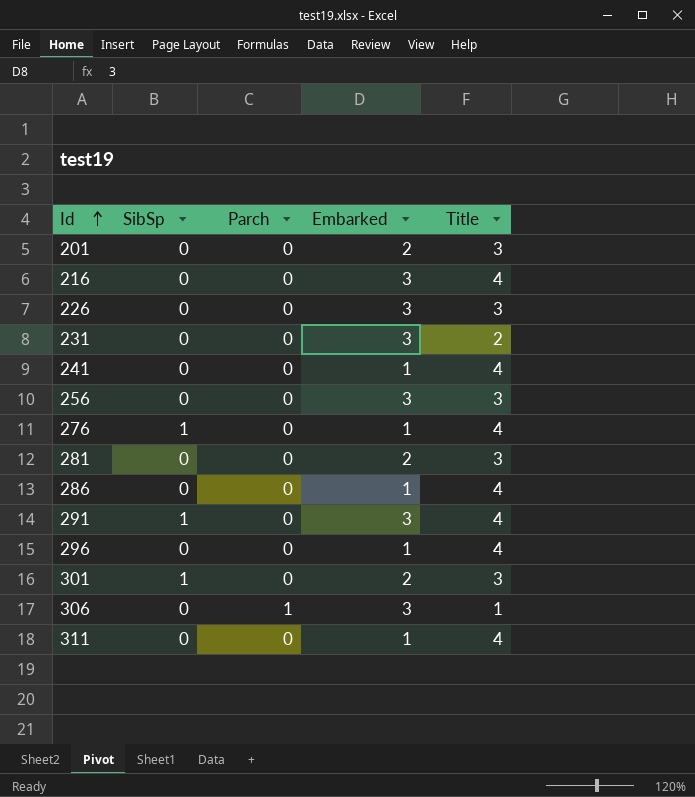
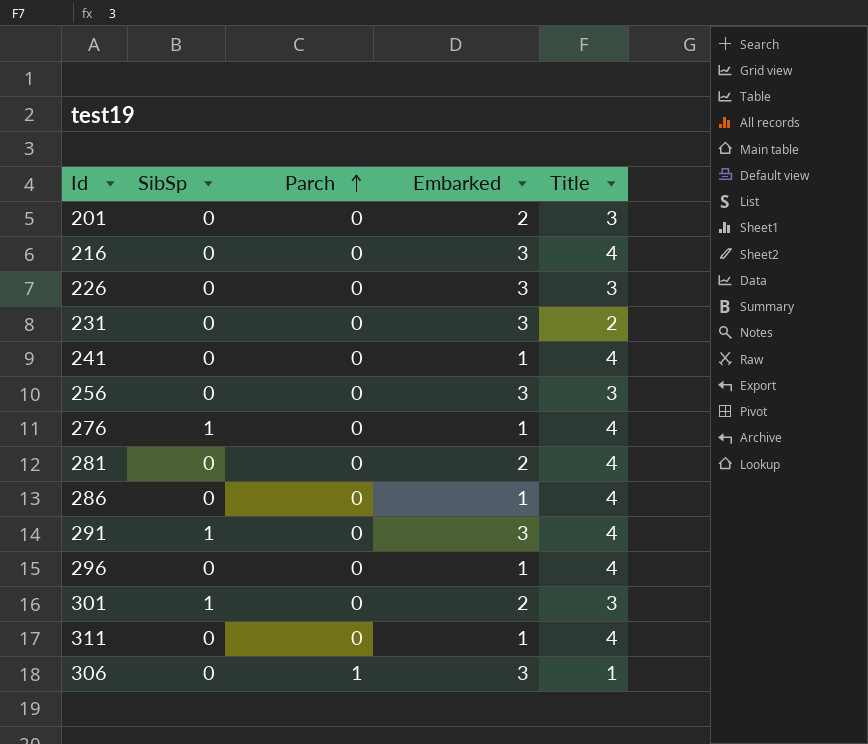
row order: Id ascending -> Parch ascending
281 | Title: 3 -> 4

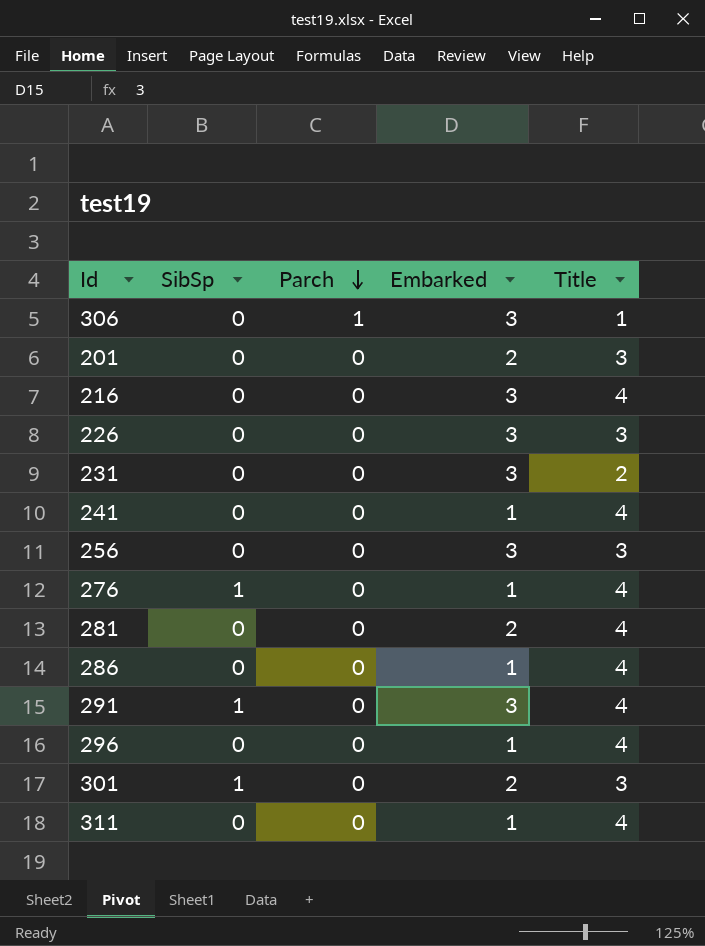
row order: Parch ascending -> Parch descending

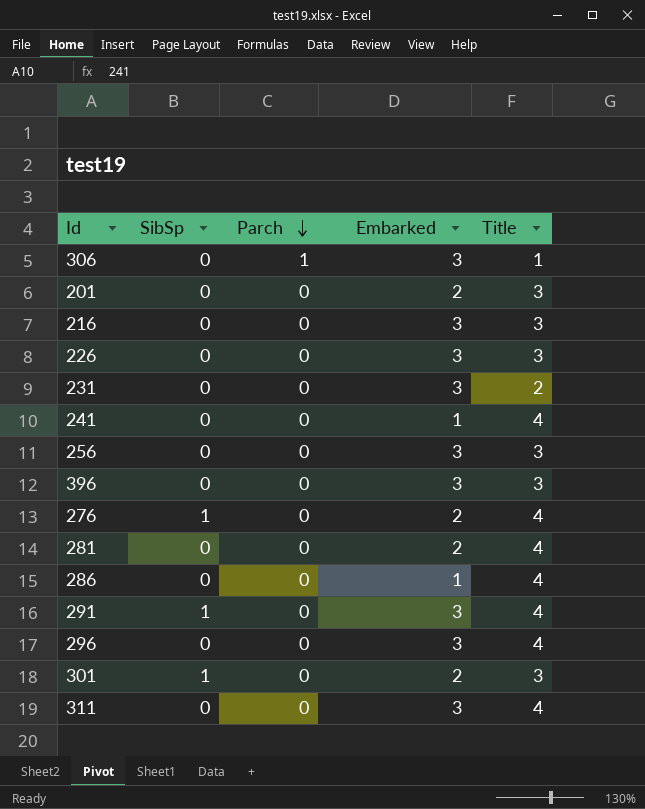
216 | Title: 4 -> 3
row 396: none -> 0 | 0 | 3 | 3
276 | Embarked: 1 -> 2
296 | Embarked: 1 -> 3
311 | Embarked: 1 -> 3

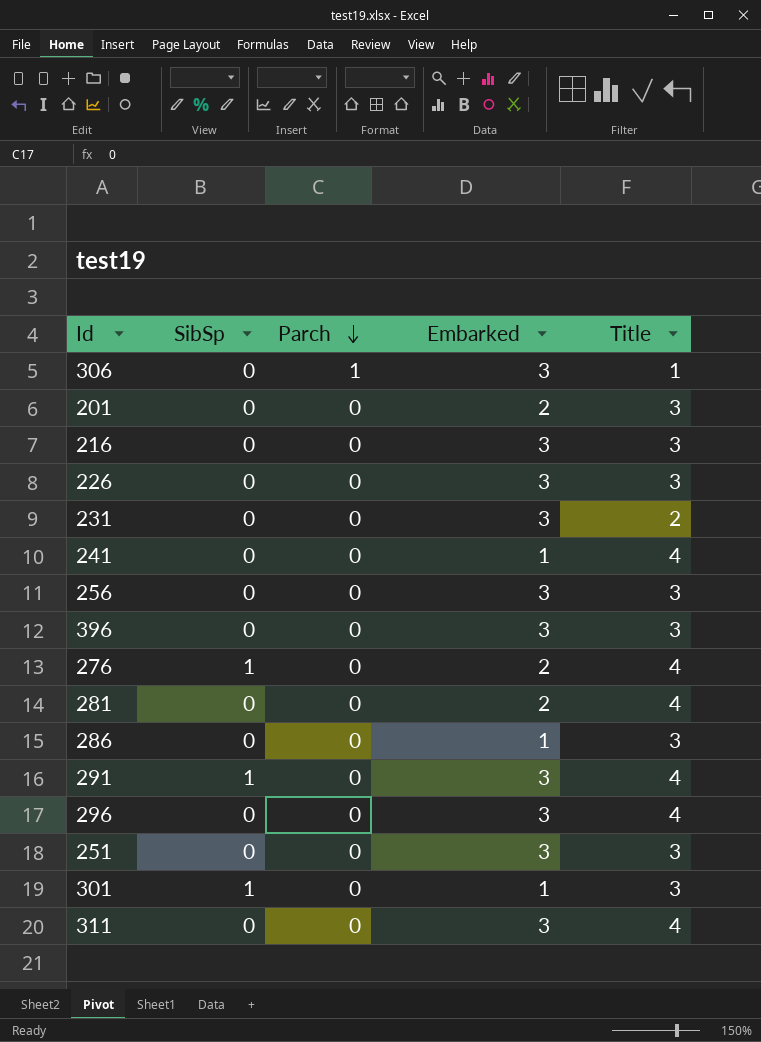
286 | Title: 4 -> 3
row 251: none -> 0 | 0 | 3 | 3
301 | Embarked: 2 -> 1

